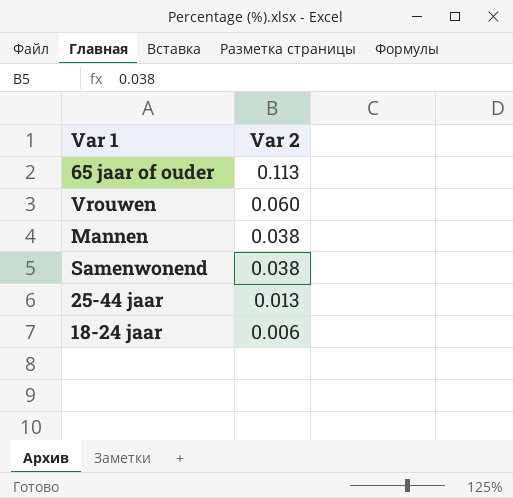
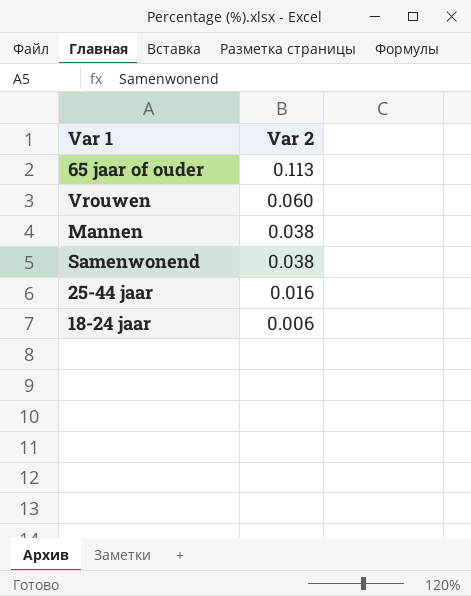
25-44 jaar | Var 2: 0.013 -> 0.016

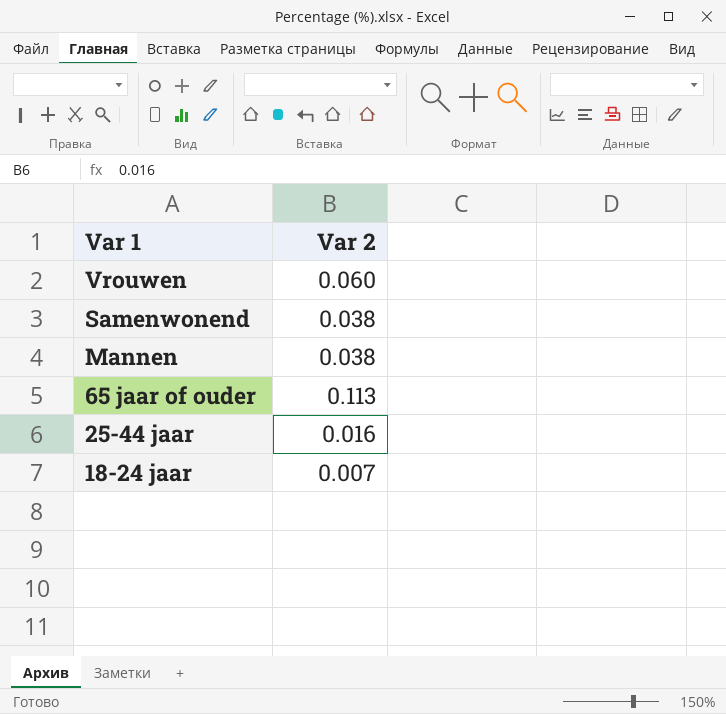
row order: Var 2 descending -> Var 1 descending
18-24 jaar | Var 2: 0.006 -> 0.007

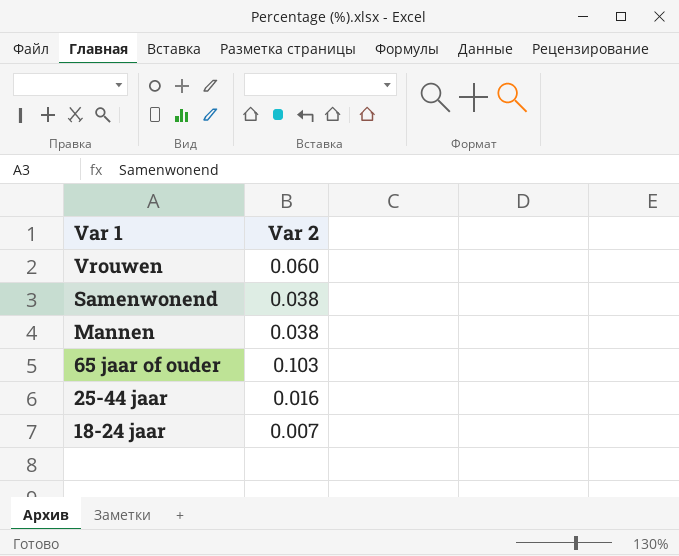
65 jaar of ouder | Var 2: 0.113 -> 0.103

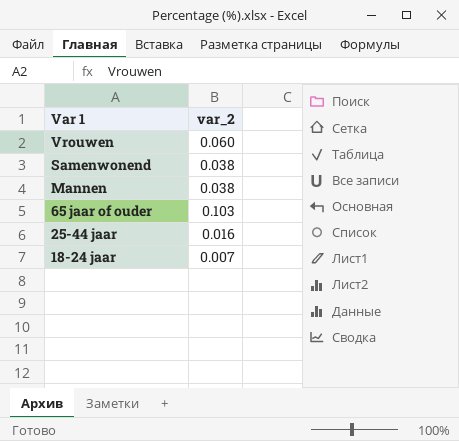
column name: Var 2 -> var_2

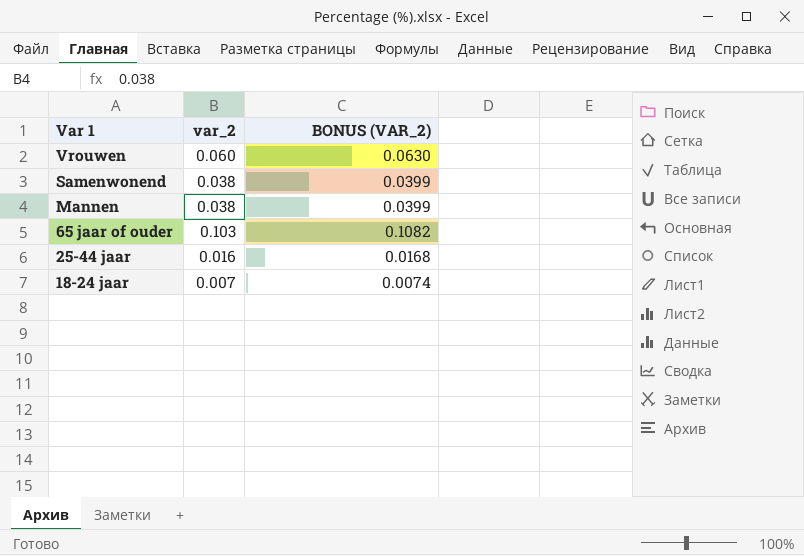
column BONUS (VAR_2) | formula: none -> [var_2] * 1.05

